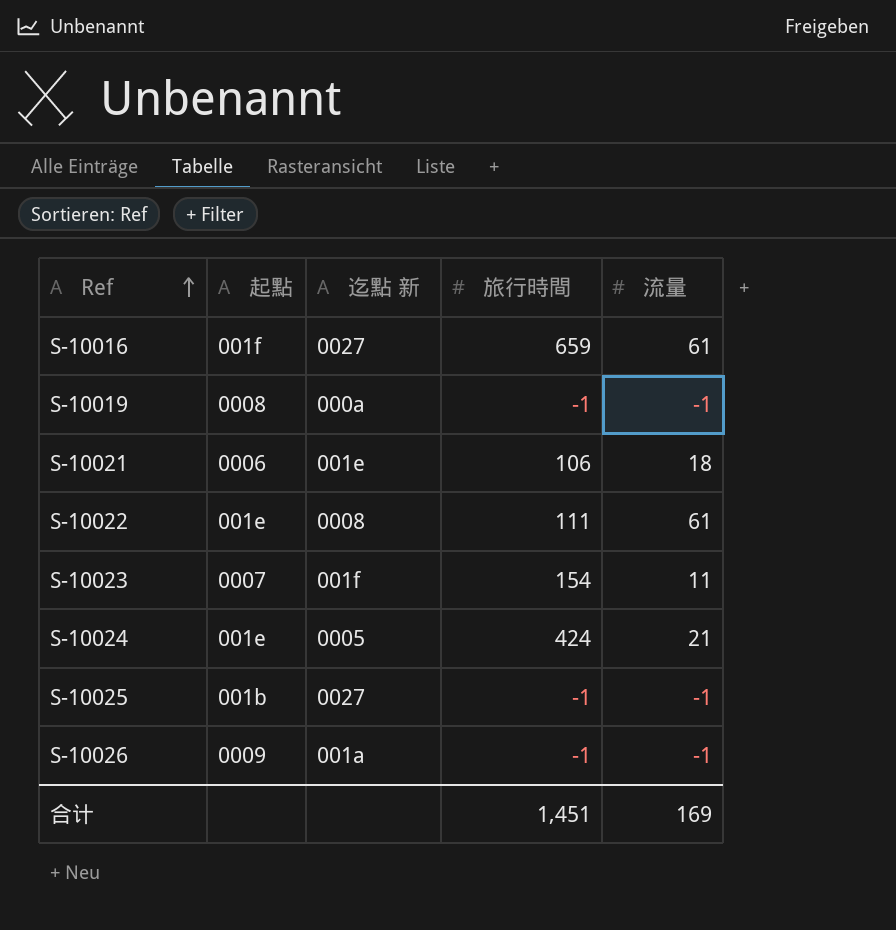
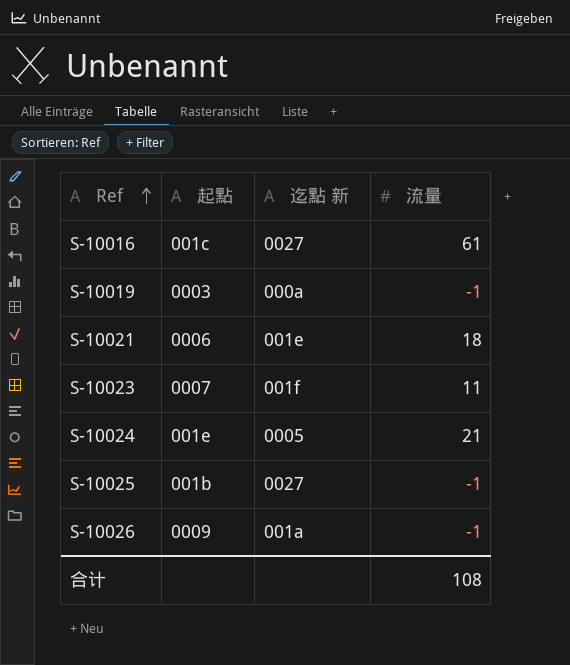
column 旅行時間 | position: 4 -> none
row S-10022: 001e | 0008 | 111 | 61 -> none
S-10016 | 起點: 001f -> 001c
S-10019 | 起點: 0008 -> 0003
合计 | 流量: 169 -> 108

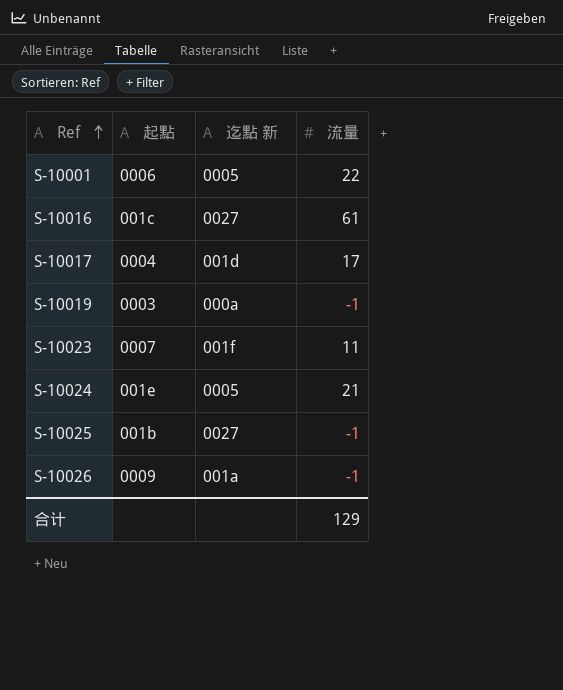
row S-10021: 0006 | 001e | 18 -> none
row S-10001: none -> 0006 | 0005 | 22
row S-10017: none -> 0004 | 001d | 17
合计 | 流量: 108 -> 129

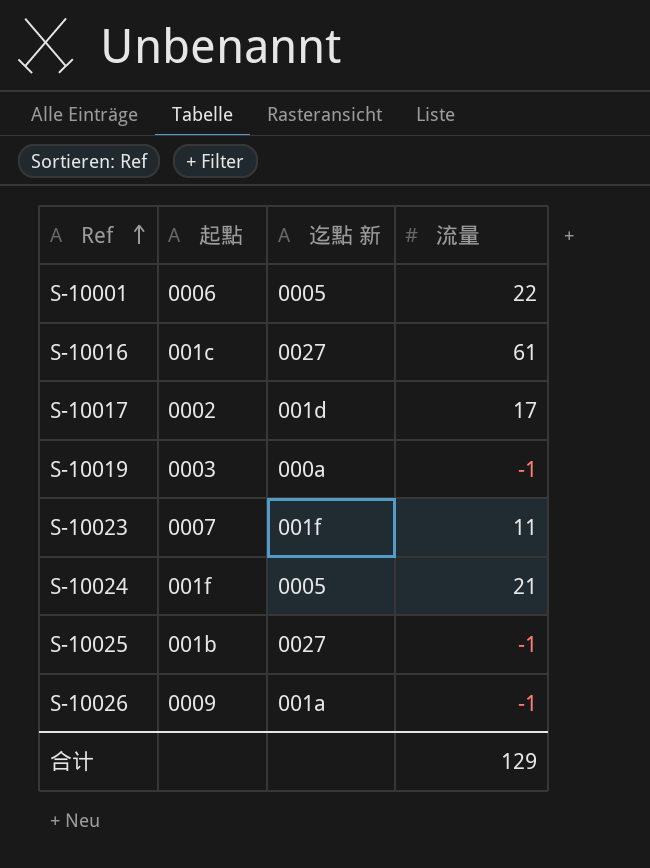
S-10017 | 起點: 0004 -> 0002
S-10024 | 起點: 001e -> 001f

